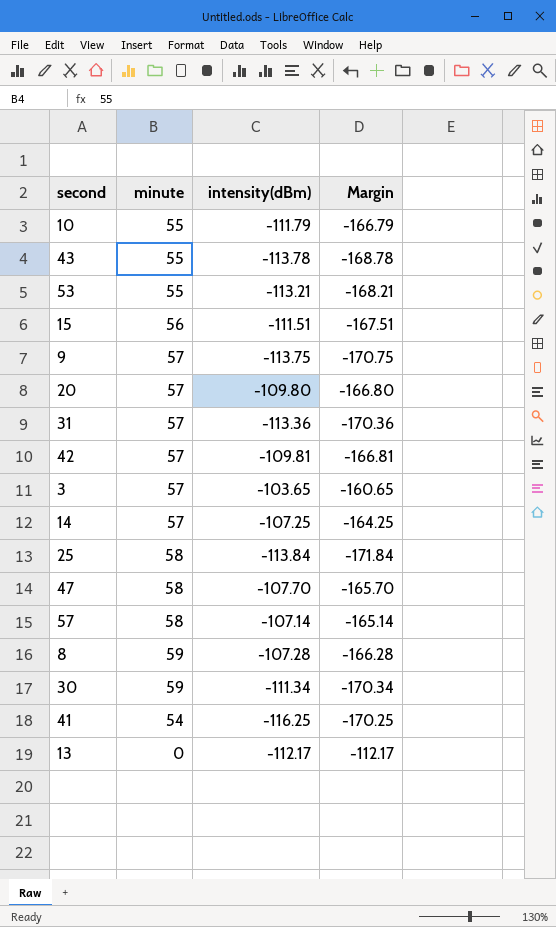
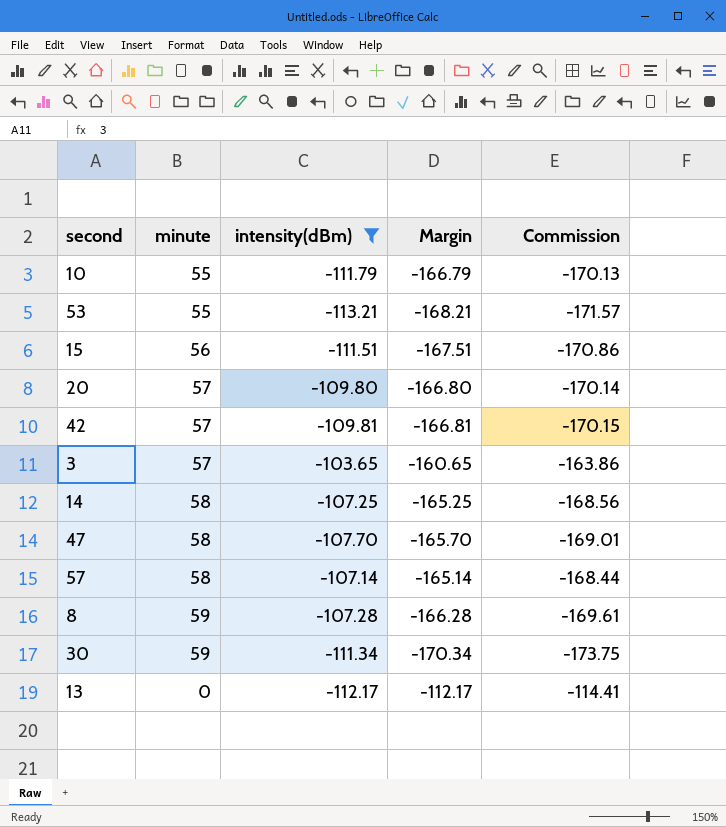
filter: none -> intensity(dBm) >= -113.21
column Commission | formula: none -> [Margin] * 1.02
14 | minute: 57 -> 58
14 | Margin: -164.25 -> -165.25

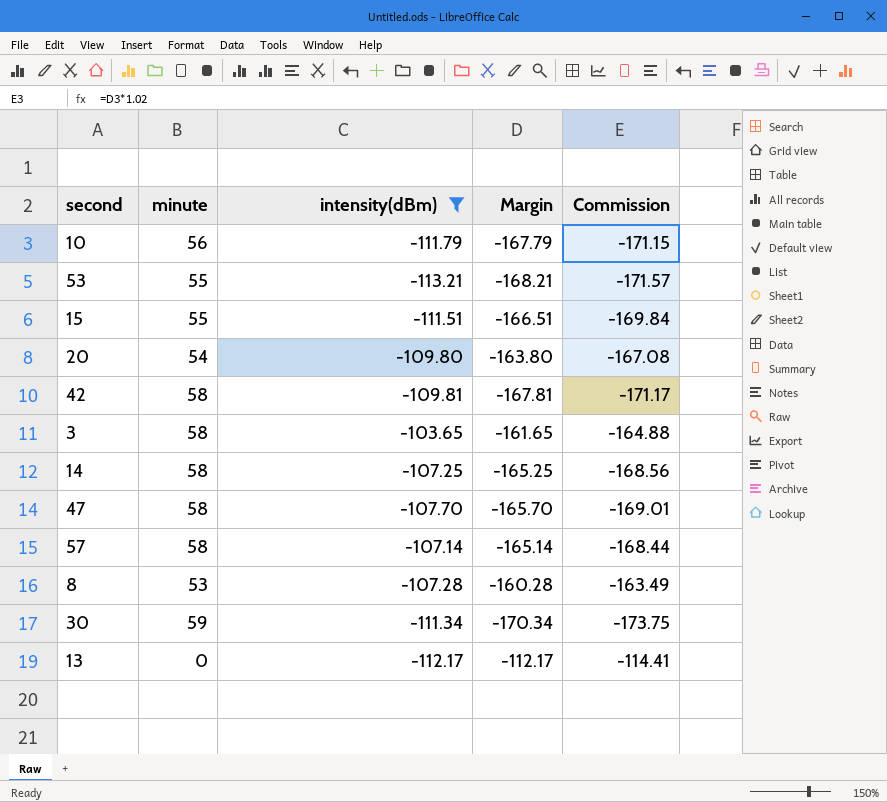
10 | minute: 55 -> 56
10 | Margin: -166.79 -> -167.79
10 | Commission: -170.13 -> -171.15
15 | minute: 56 -> 55
15 | Margin: -167.51 -> -166.51
15 | Commission: -170.86 -> -169.84
20 | minute: 57 -> 54
20 | Margin: -166.80 -> -163.80
20 | Commission: -170.14 -> -167.08
42 | minute: 57 -> 58
42 | Margin: -166.81 -> -167.81
42 | Commission: -170.15 -> -171.17
3 | minute: 57 -> 58
3 | Margin: -160.65 -> -161.65
3 | Commission: -163.86 -> -164.88
8 | minute: 59 -> 53
8 | Margin: -166.28 -> -160.28
8 | Commission: -169.61 -> -163.49

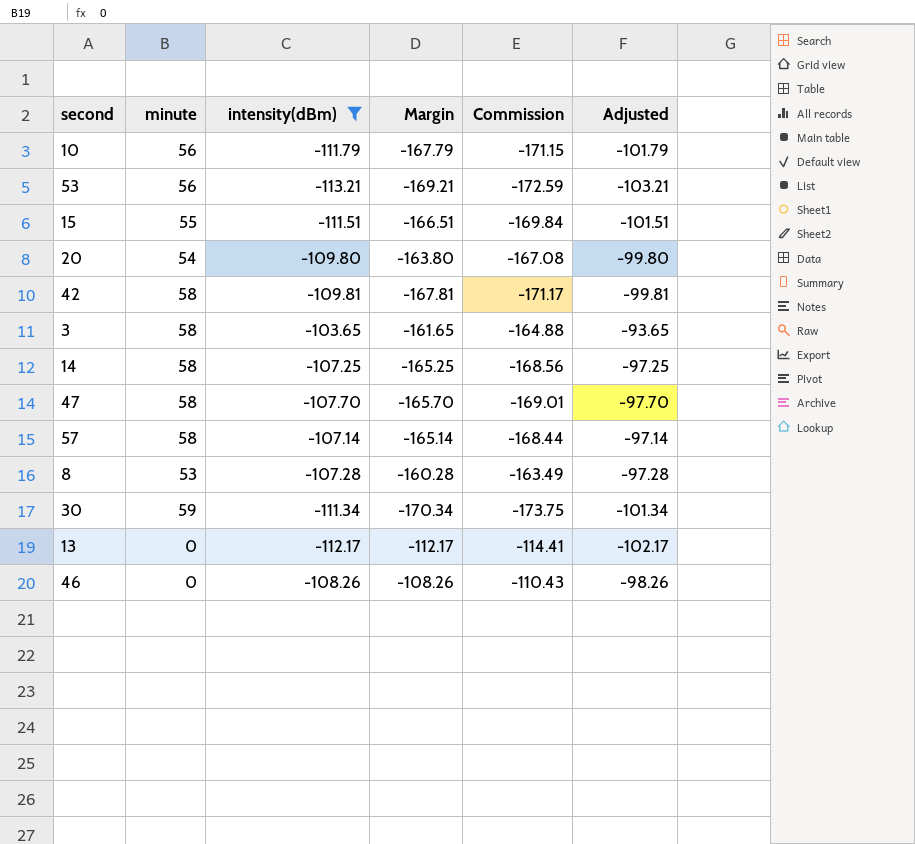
column Adjusted | formula: none -> [intensity(dBm)] + 10
53 | minute: 55 -> 56
53 | Margin: -168.21 -> -169.21
53 | Commission: -171.57 -> -172.59
row 46: none -> 0 | -108.26 | -108.26 | -110.43 | -98.26

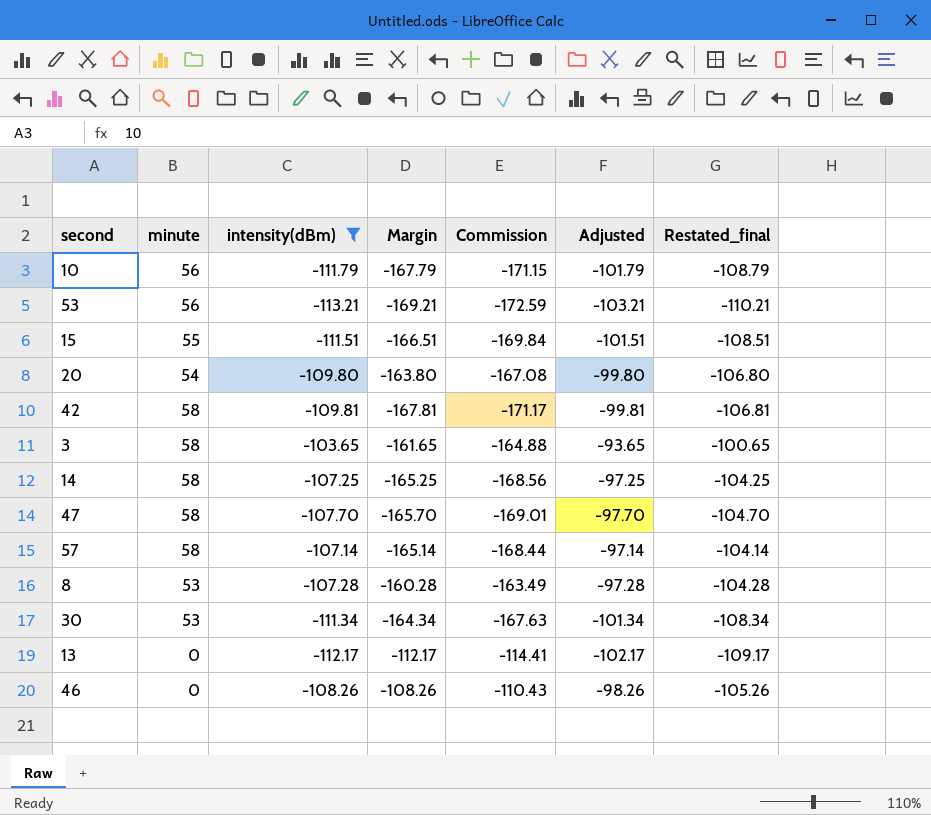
column Restated_final | formula: none -> [intensity(dBm)] + 3
30 | minute: 59 -> 53
30 | Margin: -170.34 -> -164.34
30 | Commission: -173.75 -> -167.63

